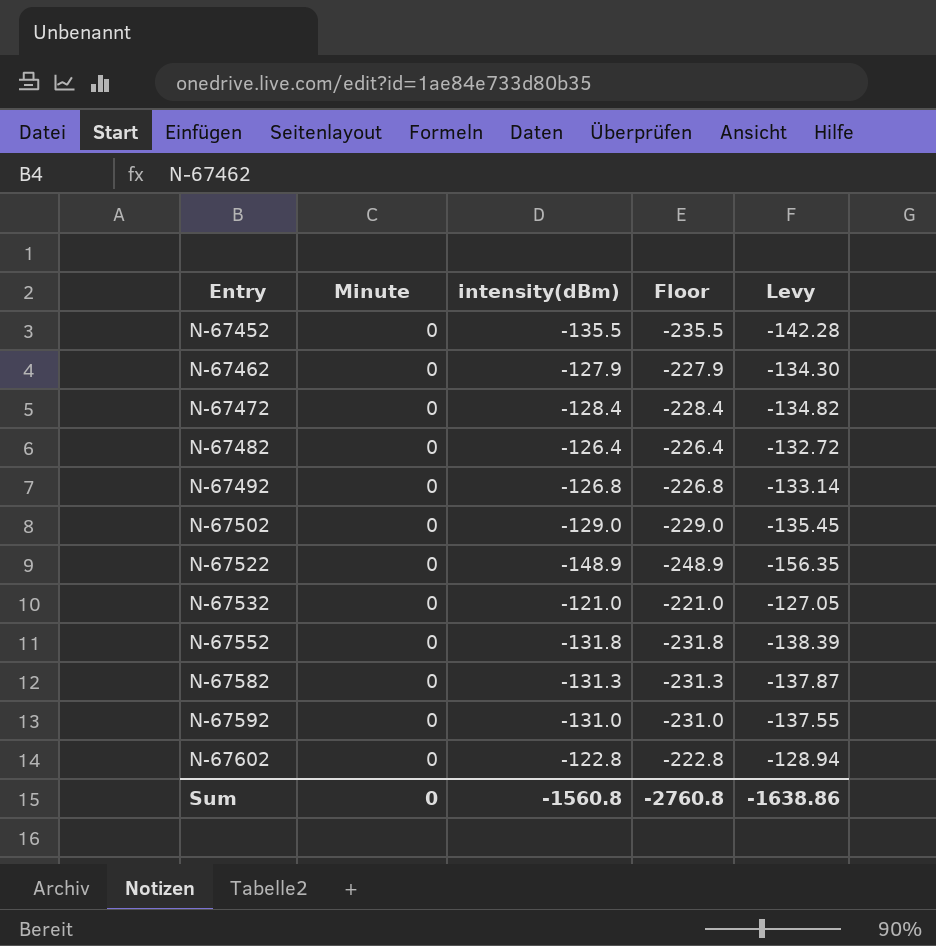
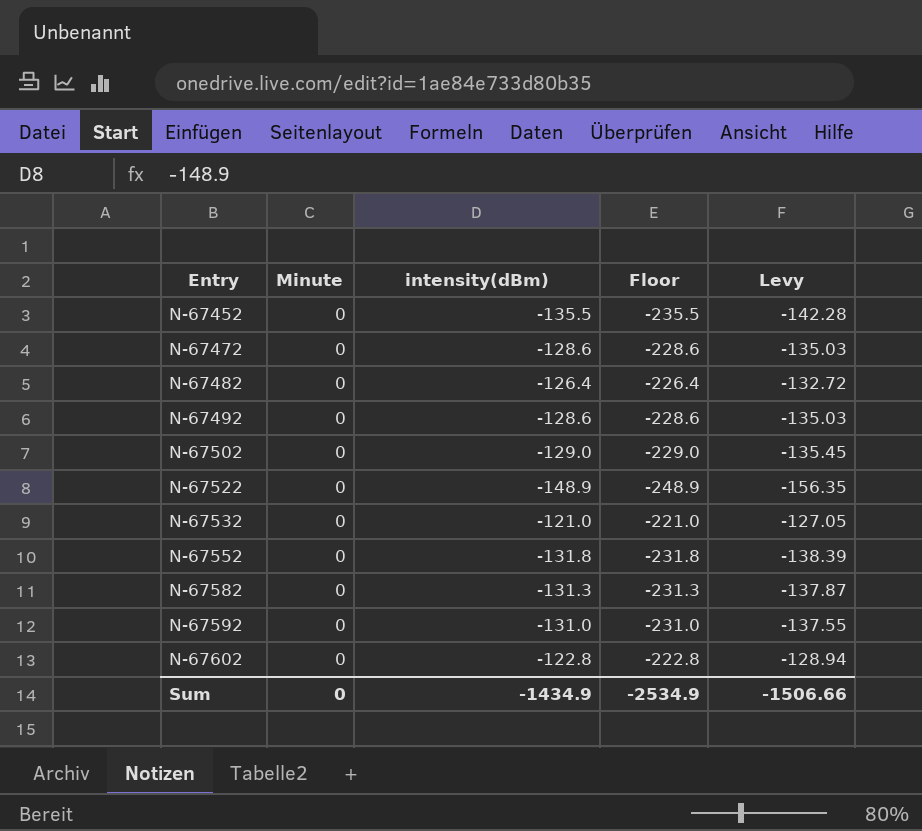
row N-67462: 0 | -127.9 | -227.9 | -134.30 -> none
N-67472 | intensity(dBm): -128.4 -> -128.6
N-67472 | Floor: -228.4 -> -228.6
N-67472 | Levy: -134.82 -> -135.03
N-67492 | intensity(dBm): -126.8 -> -128.6
N-67492 | Floor: -226.8 -> -228.6
N-67492 | Levy: -133.14 -> -135.03
Sum | intensity(dBm): -1560.8 -> -1434.9
Sum | Floor: -2760.8 -> -2534.9
Sum | Levy: -1638.86 -> -1506.66

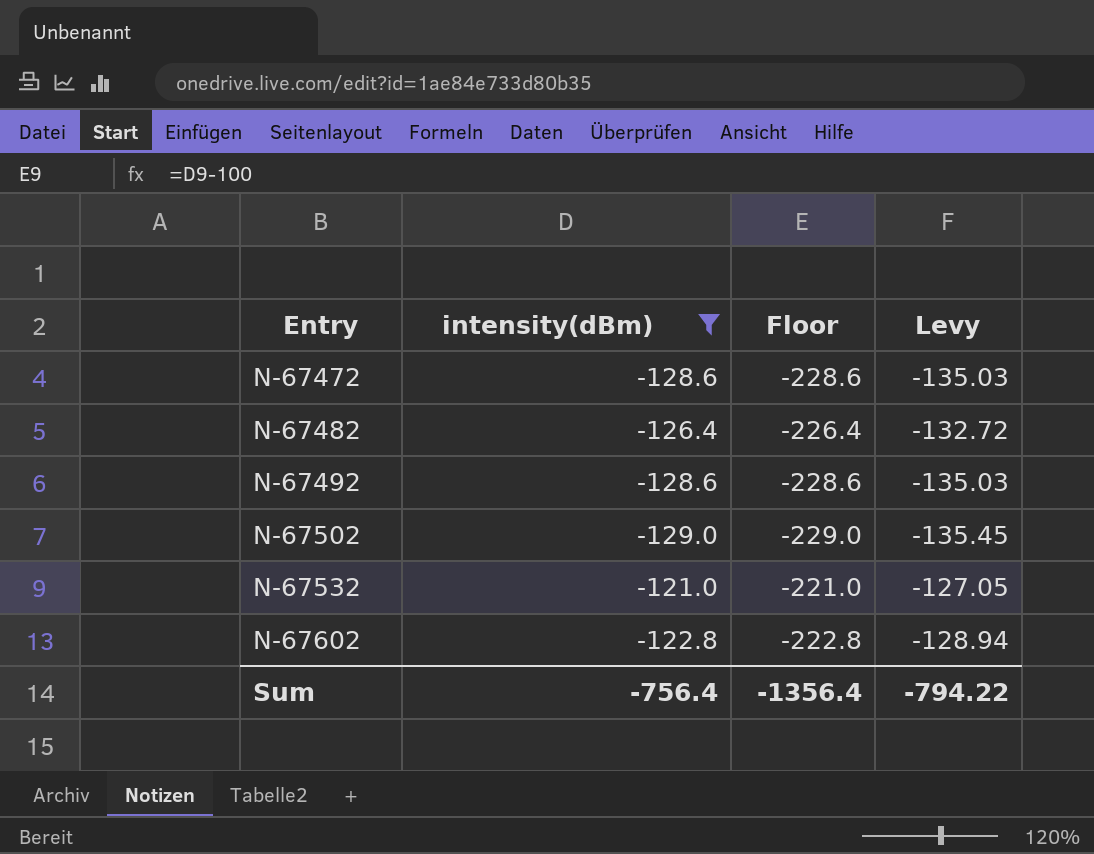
filter: none -> intensity(dBm) >= -129.0
column Minute | position: 2 -> none
Sum | intensity(dBm): -1434.9 -> -756.4
Sum | Floor: -2534.9 -> -1356.4
Sum | Levy: -1506.66 -> -794.22

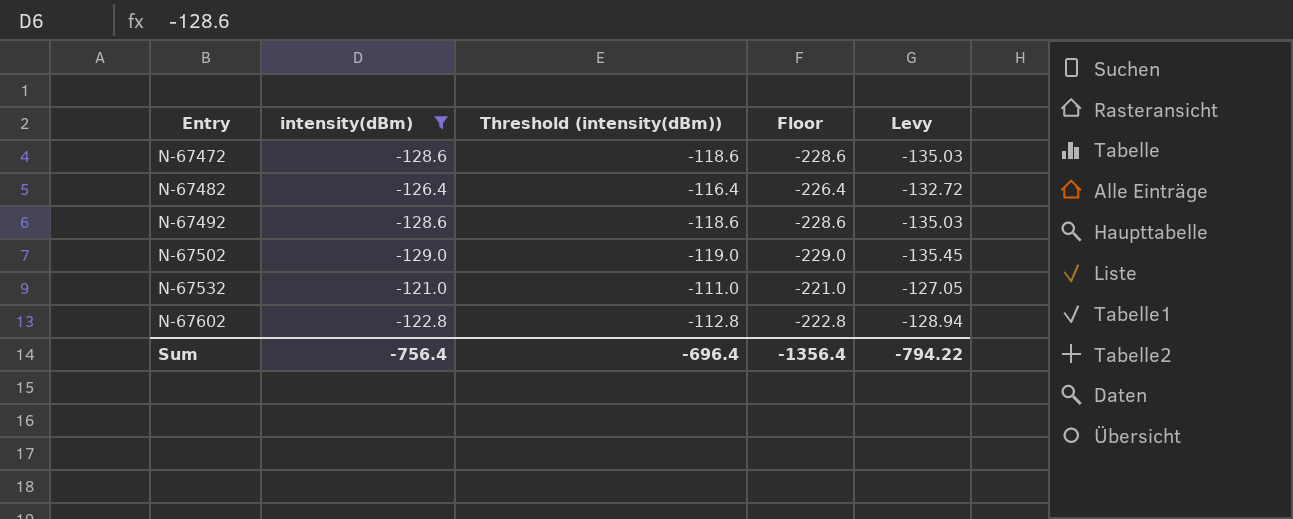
column Threshold (intensity(dBm)) | formula: none -> [intensity(dBm)] + 10

